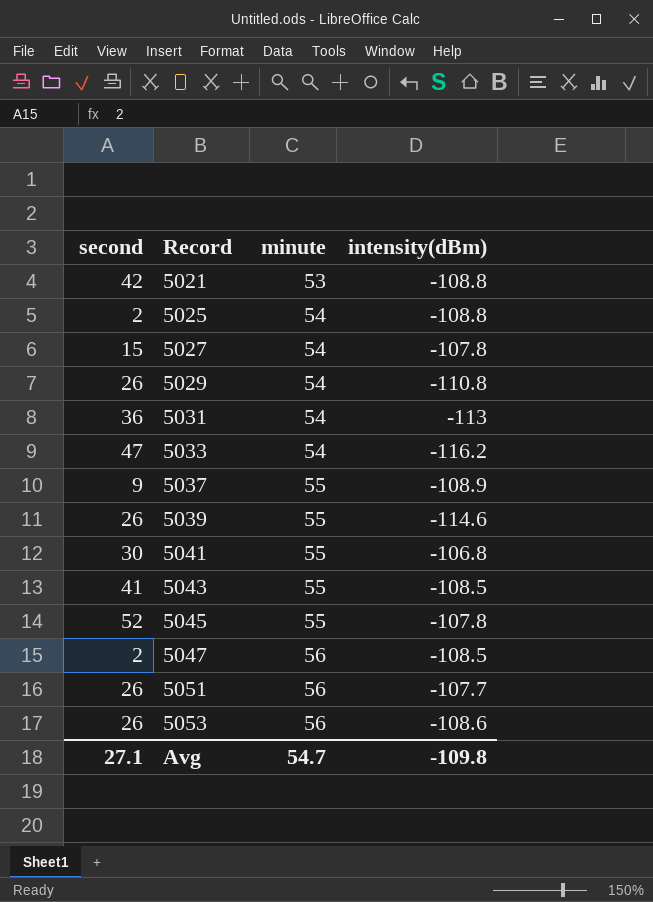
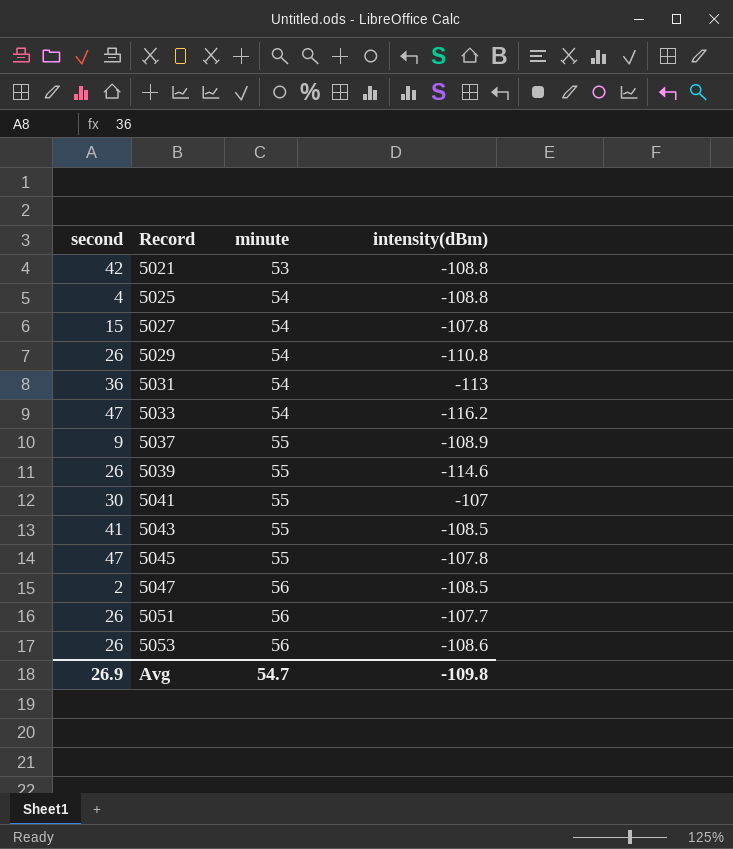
5025 | second: 2 -> 4
5041 | intensity(dBm): -106.8 -> -107
5045 | second: 52 -> 47
Avg | second: 27.1 -> 26.9

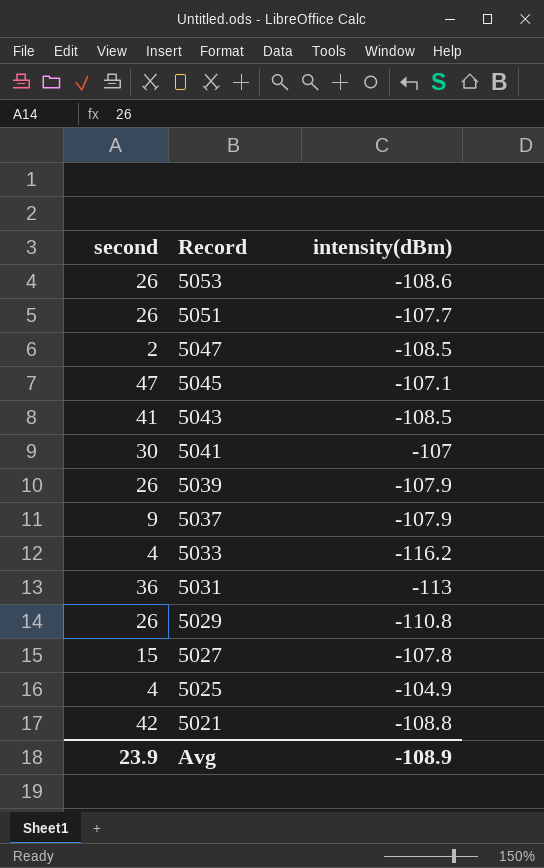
row order: Record ascending -> Record descending
column minute | position: 3 -> none
5045 | intensity(dBm): -107.8 -> -107.1
5039 | intensity(dBm): -114.6 -> -107.9
5037 | intensity(dBm): -108.9 -> -107.9
5033 | second: 47 -> 4
5025 | intensity(dBm): -108.8 -> -104.9
Avg | second: 26.9 -> 23.9
Avg | intensity(dBm): -109.8 -> -108.9

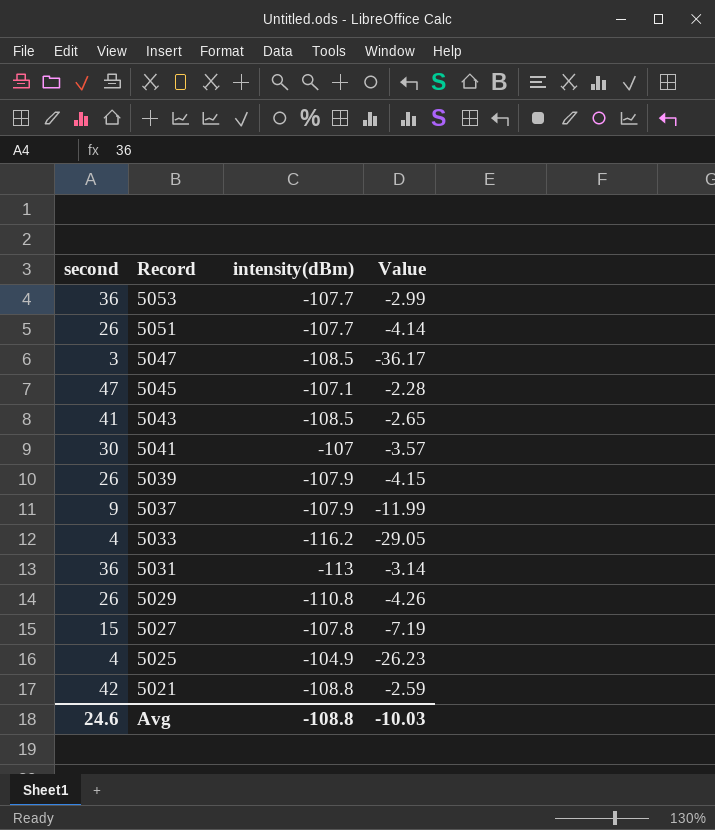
column Value | formula: none -> [intensity(dBm)] / [second]
5053 | second: 26 -> 36
5053 | intensity(dBm): -108.6 -> -107.7
5047 | second: 2 -> 3
Avg | second: 23.9 -> 24.6
Avg | intensity(dBm): -108.9 -> -108.8

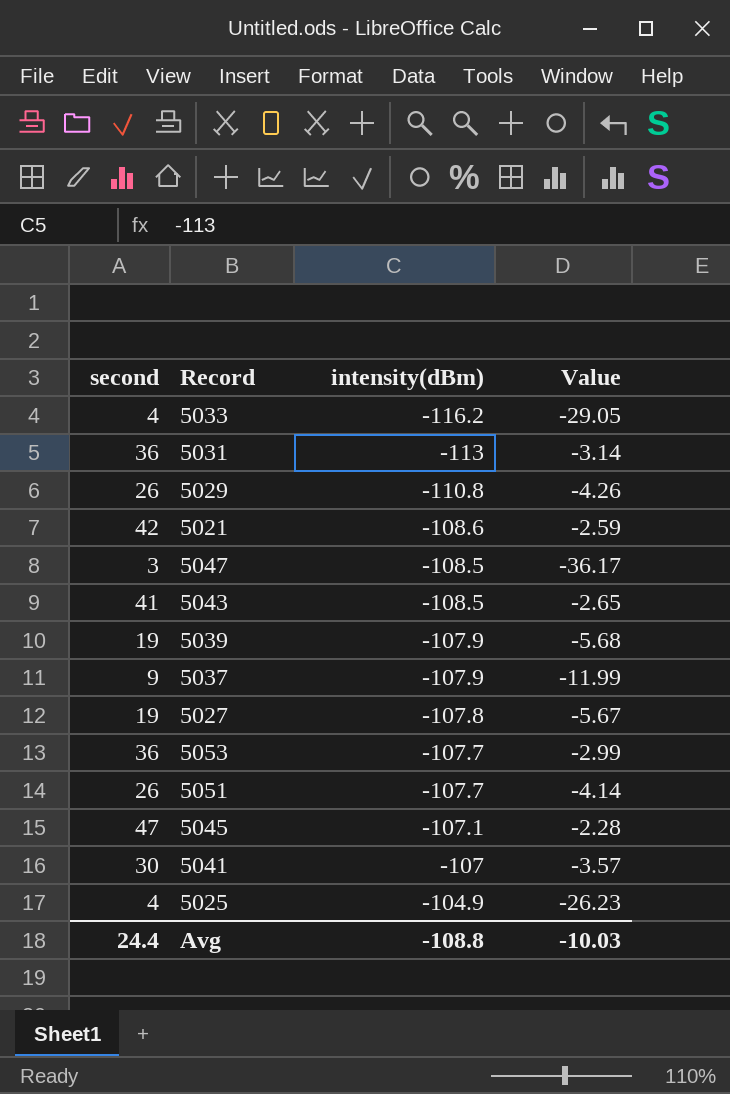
row order: Record descending -> intensity(dBm) ascending
5021 | intensity(dBm): -108.8 -> -108.6
5039 | second: 26 -> 19
5039 | Value: -4.15 -> -5.68
5027 | second: 15 -> 19
5027 | Value: -7.19 -> -5.67
Avg | second: 24.6 -> 24.4

